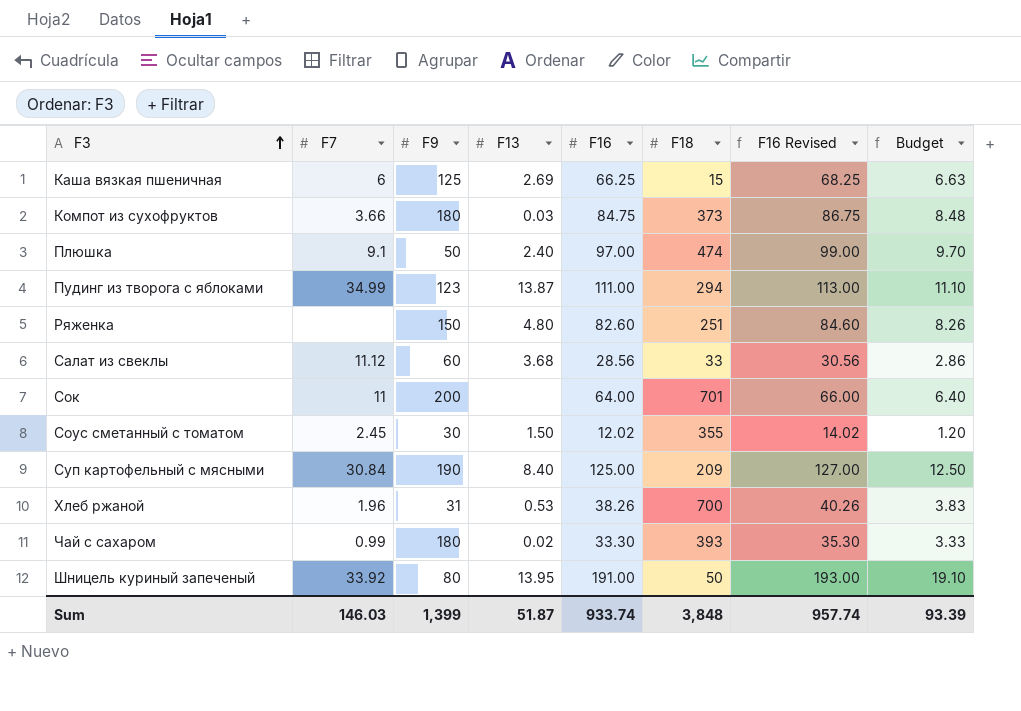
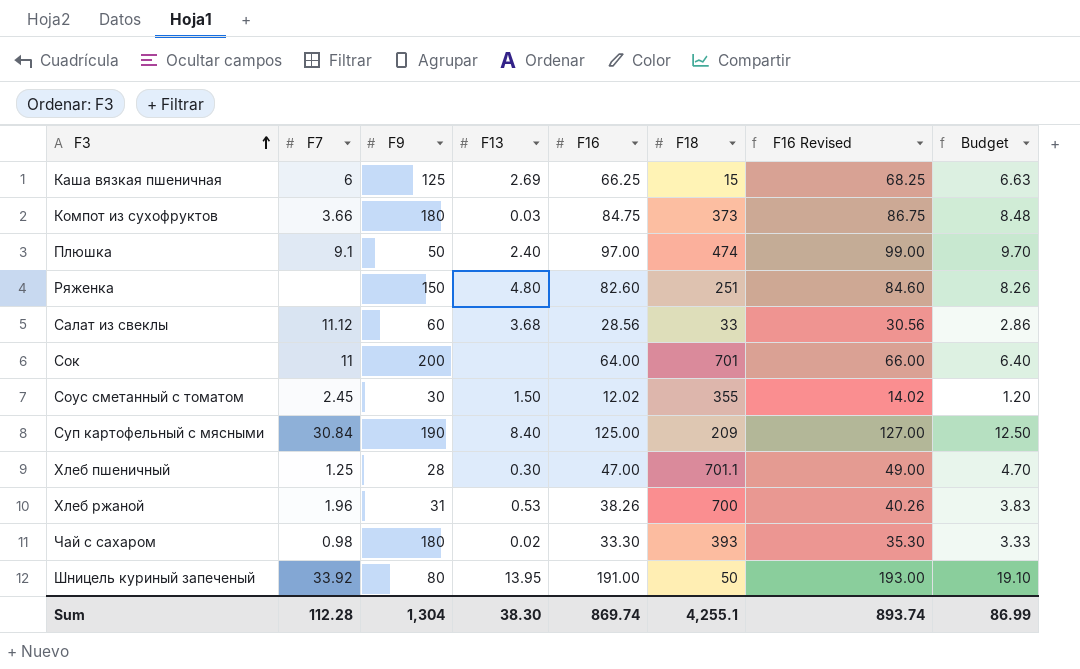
row Пудинг из творога с яблоками: 34.99 | 123 | 13.87 | 111.00 | 294 | 113.00 | 11.10 -> none
row Хлеб пшеничный: none -> 1.25 | 28 | 0.30 | 47.00 | 701.1 | 49.00 | 4.70
Чай с сахаром | F7: 0.99 -> 0.98
Sum | F7: 146.03 -> 112.28
Sum | F9: 1,399 -> 1,304
Sum | F13: 51.87 -> 38.30
Sum | F16: 933.74 -> 869.74
Sum | F18: 3,848 -> 4,255.1
Sum | F16 Revised: 957.74 -> 893.74
Sum | Budget: 93.39 -> 86.99

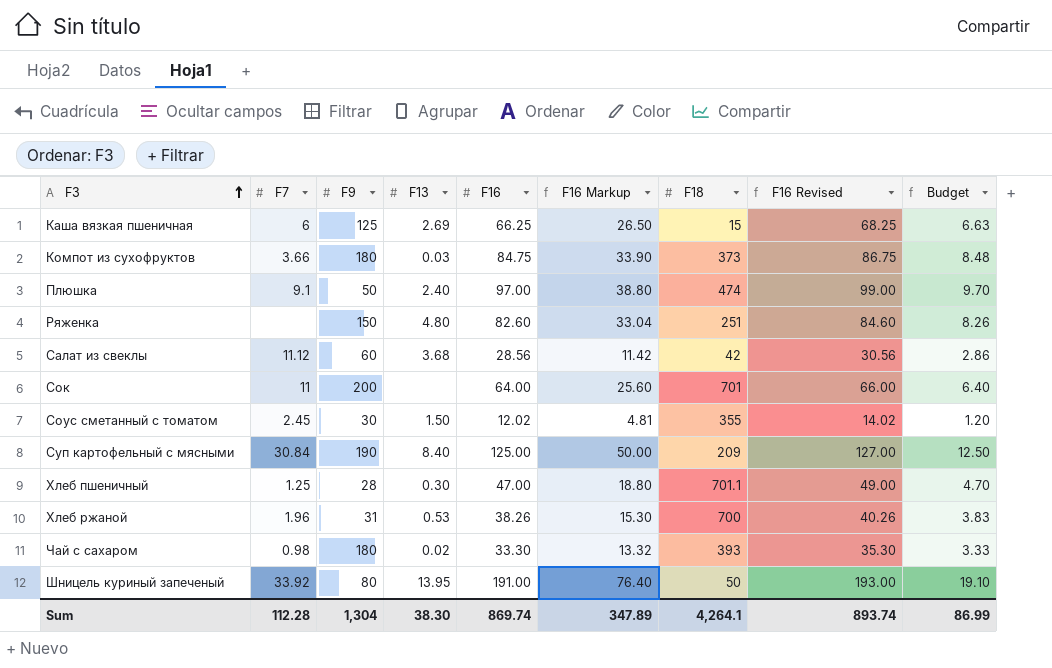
column F16 Markup | formula: none -> [F16] * 0.4
Салат из свеклы | F18: 33 -> 42
Sum | F18: 4,255.1 -> 4,264.1

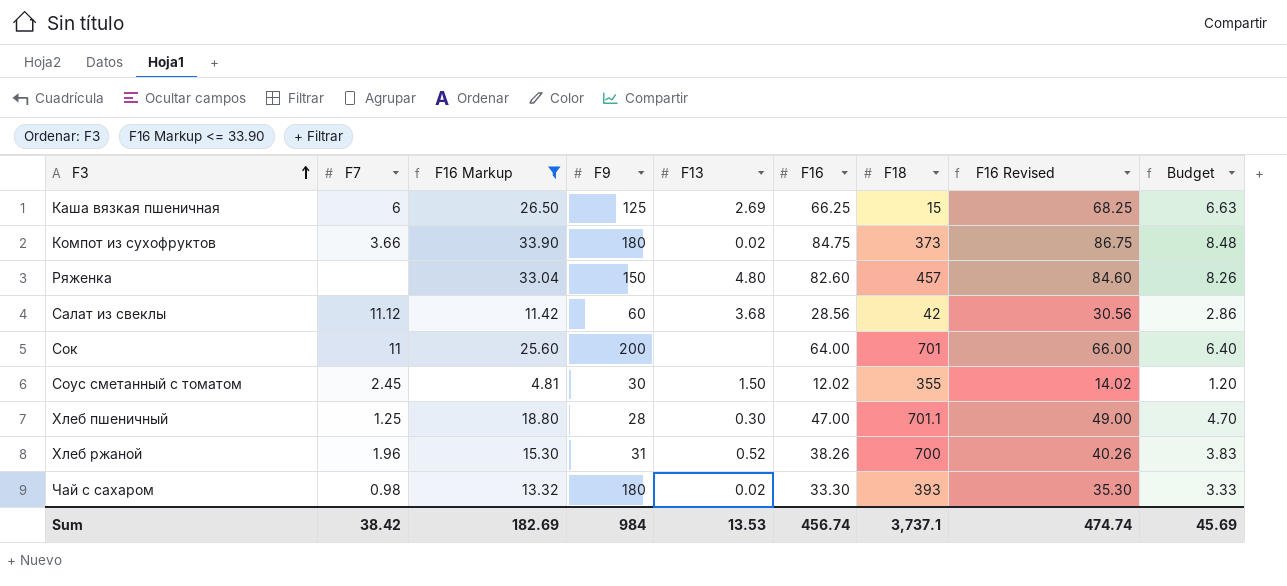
filter: none -> F16 Markup <= 33.90
column F16 Markup | position: 6 -> 3
Компот из сухофруктов | F13: 0.03 -> 0.02
Ряженка | F18: 251 -> 457
Хлеб ржаной | F13: 0.53 -> 0.52
Sum | F7: 112.28 -> 38.42
Sum | F16 Markup: 347.89 -> 182.69
Sum | F9: 1,304 -> 984
Sum | F13: 38.30 -> 13.53
Sum | F16: 869.74 -> 456.74
Sum | F18: 4,264.1 -> 3,737.1
Sum | F16 Revised: 893.74 -> 474.74
Sum | Budget: 86.99 -> 45.69

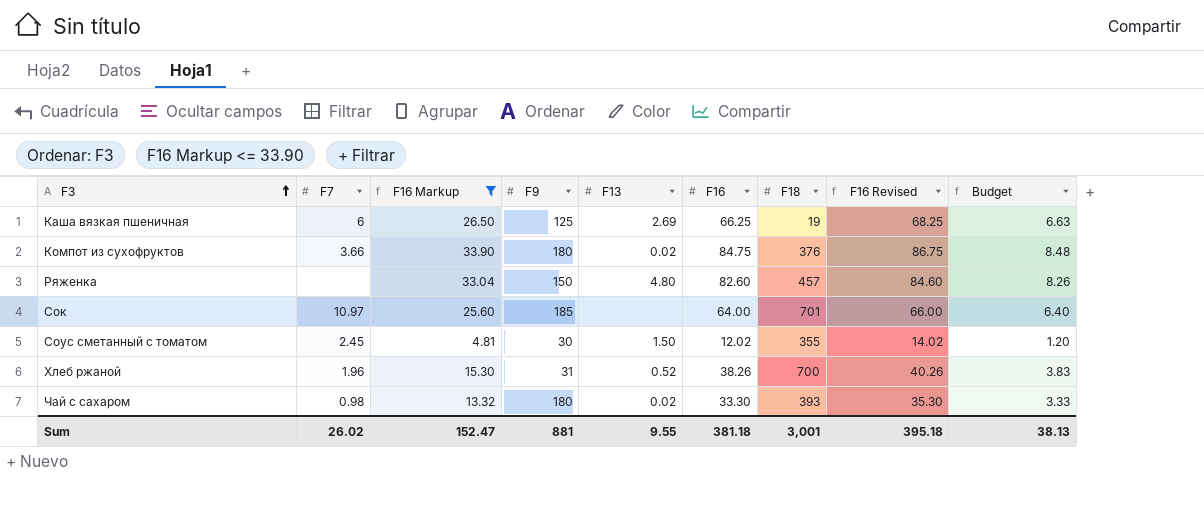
row Салат из свеклы: 11.12 | 11.42 | 60 | 3.68 | 28.56 | 42 | 30.56 | 2.86 -> none
row Хлеб пшеничный: 1.25 | 18.80 | 28 | 0.30 | 47.00 | 701.1 | 49.00 | 4.70 -> none
Каша вязкая пшеничная | F18: 15 -> 19
Компот из сухофруктов | F18: 373 -> 376
Сок | F7: 11 -> 10.97
Сок | F9: 200 -> 185
Sum | F7: 38.42 -> 26.02
Sum | F16 Markup: 182.69 -> 152.47
Sum | F9: 984 -> 881
Sum | F13: 13.53 -> 9.55
Sum | F16: 456.74 -> 381.18
Sum | F18: 3,737.1 -> 3,001
Sum | F16 Revised: 474.74 -> 395.18
Sum | Budget: 45.69 -> 38.13

